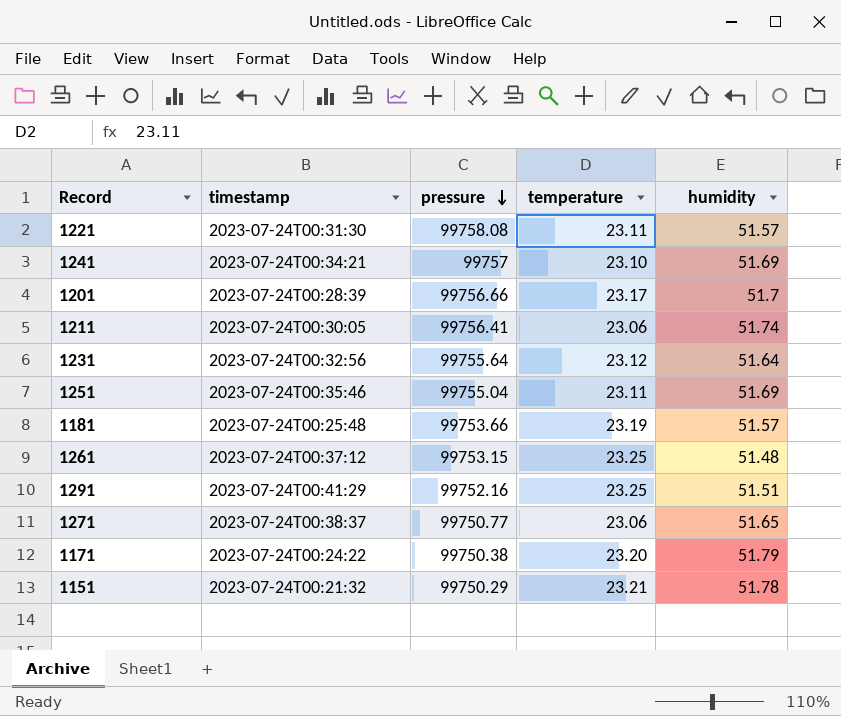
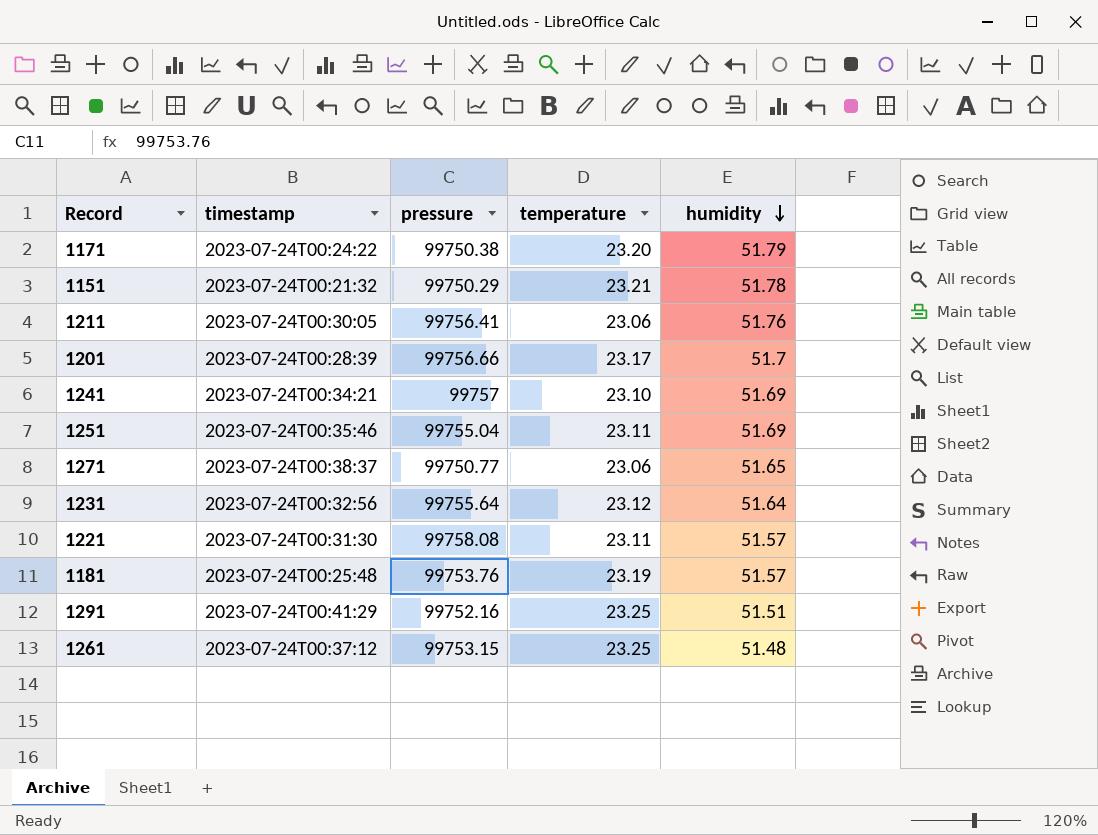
row order: pressure descending -> humidity descending
1211 | humidity: 51.74 -> 51.76
1181 | pressure: 99753.66 -> 99753.76

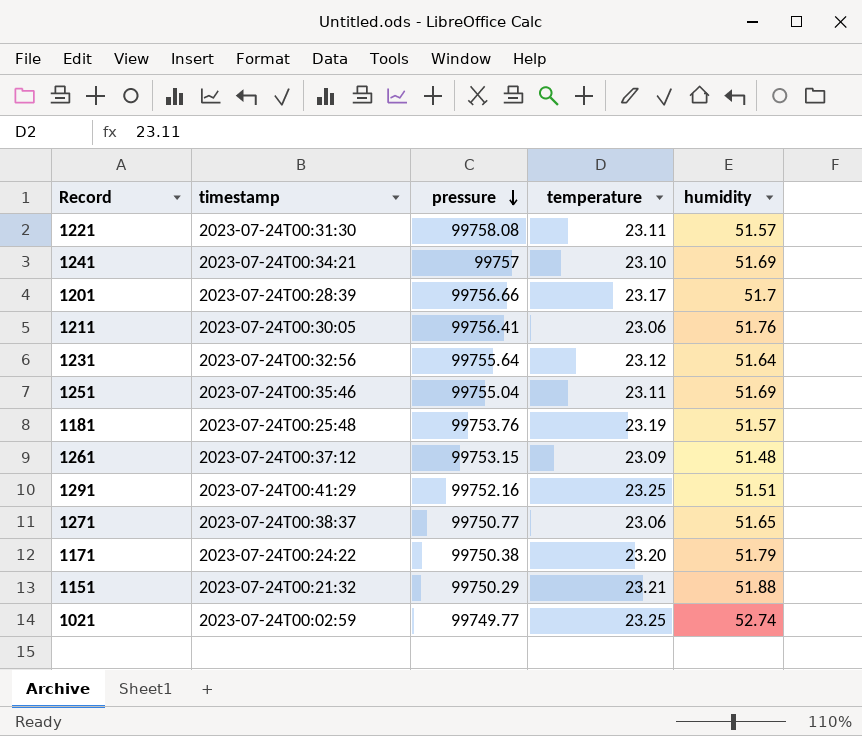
row order: humidity descending -> pressure descending
1261 | temperature: 23.25 -> 23.09
1151 | humidity: 51.78 -> 51.88
row 1021: none -> 2023-07-24T00:02:59 | 99749.77 | 23.25 | 52.74

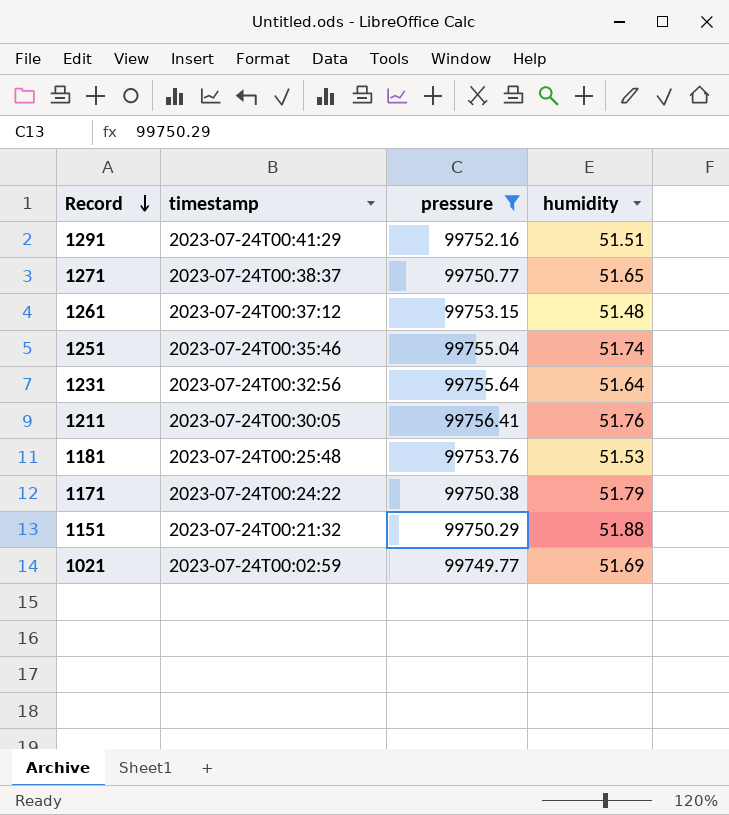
filter: none -> pressure <= 99756.41
row order: pressure descending -> Record descending
column temperature | position: 4 -> none
1251 | humidity: 51.69 -> 51.74
1181 | humidity: 51.57 -> 51.53
1021 | humidity: 52.74 -> 51.69

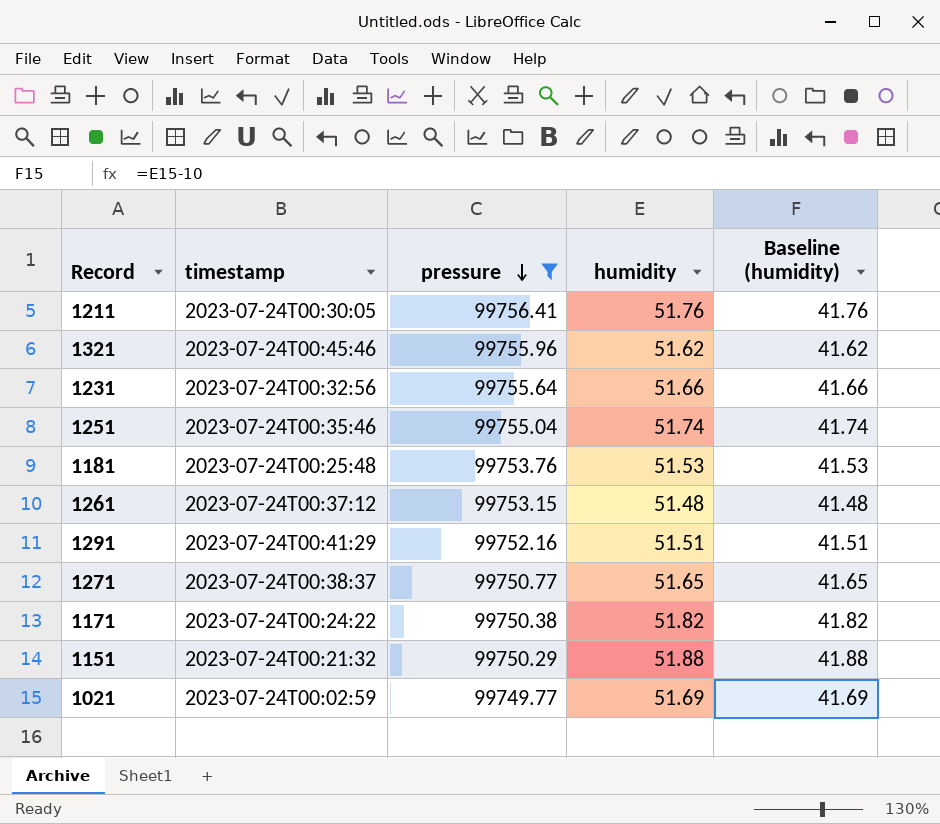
row order: Record descending -> pressure descending
column Baseline (humidity) | formula: none -> [humidity] - 10
row 1321: none -> 2023-07-24T00:45:46 | 99755.96 | 51.62 | 41.62
1231 | humidity: 51.64 -> 51.66
1171 | humidity: 51.79 -> 51.82

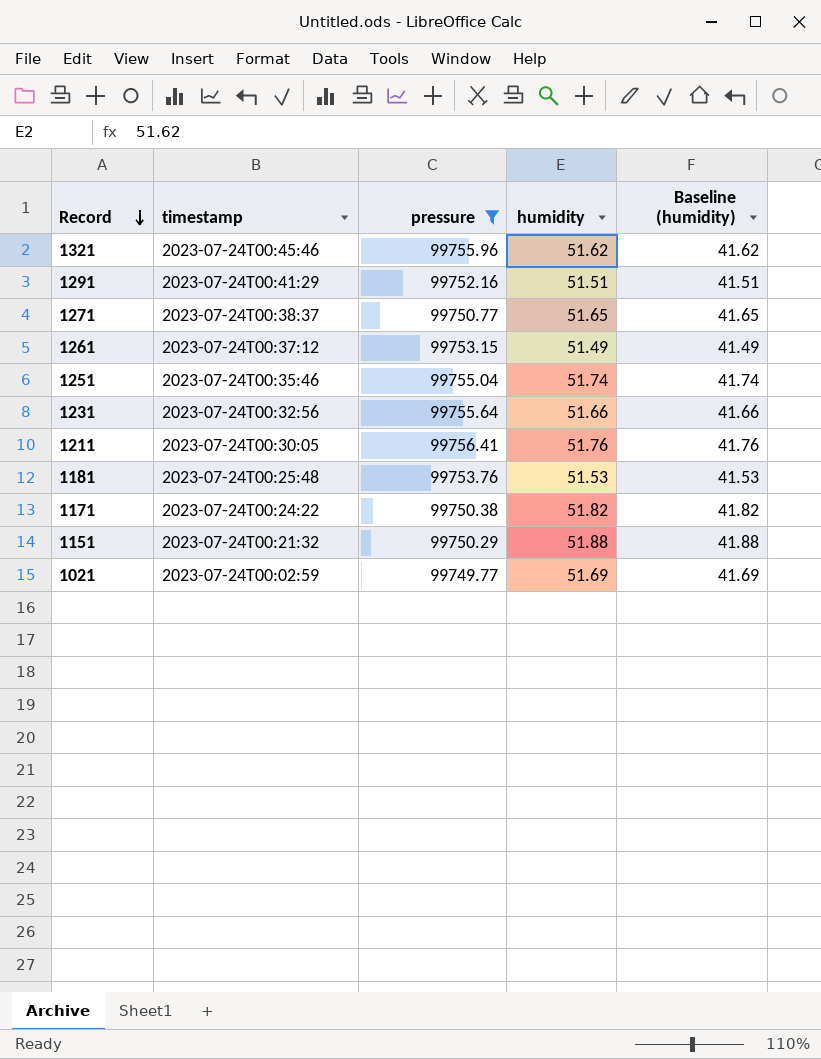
row order: pressure descending -> Record descending
1261 | humidity: 51.48 -> 51.49
1261 | Baseline (humidity): 41.48 -> 41.49

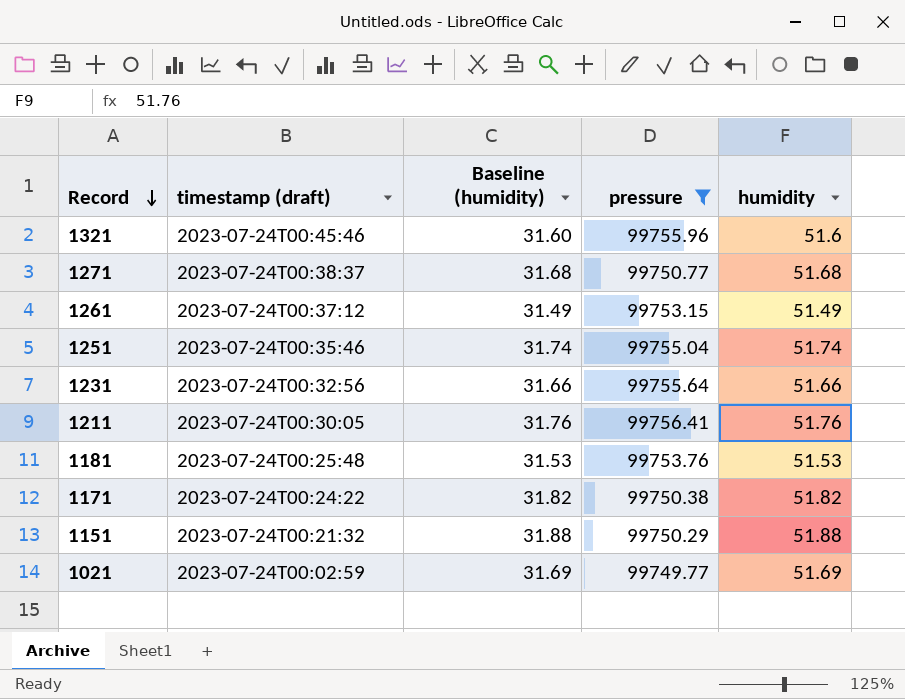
column name: timestamp -> timestamp (draft)
column Baseline (humidity) | formula: [humidity] - 10 -> [humidity] - 20
column Baseline (humidity) | position: 5 -> 3
row 1291: 2023-07-24T00:41:29 | 99752.16 | 51.51 | 41.51 -> none
1321 | humidity: 51.62 -> 51.6
1271 | humidity: 51.65 -> 51.68

